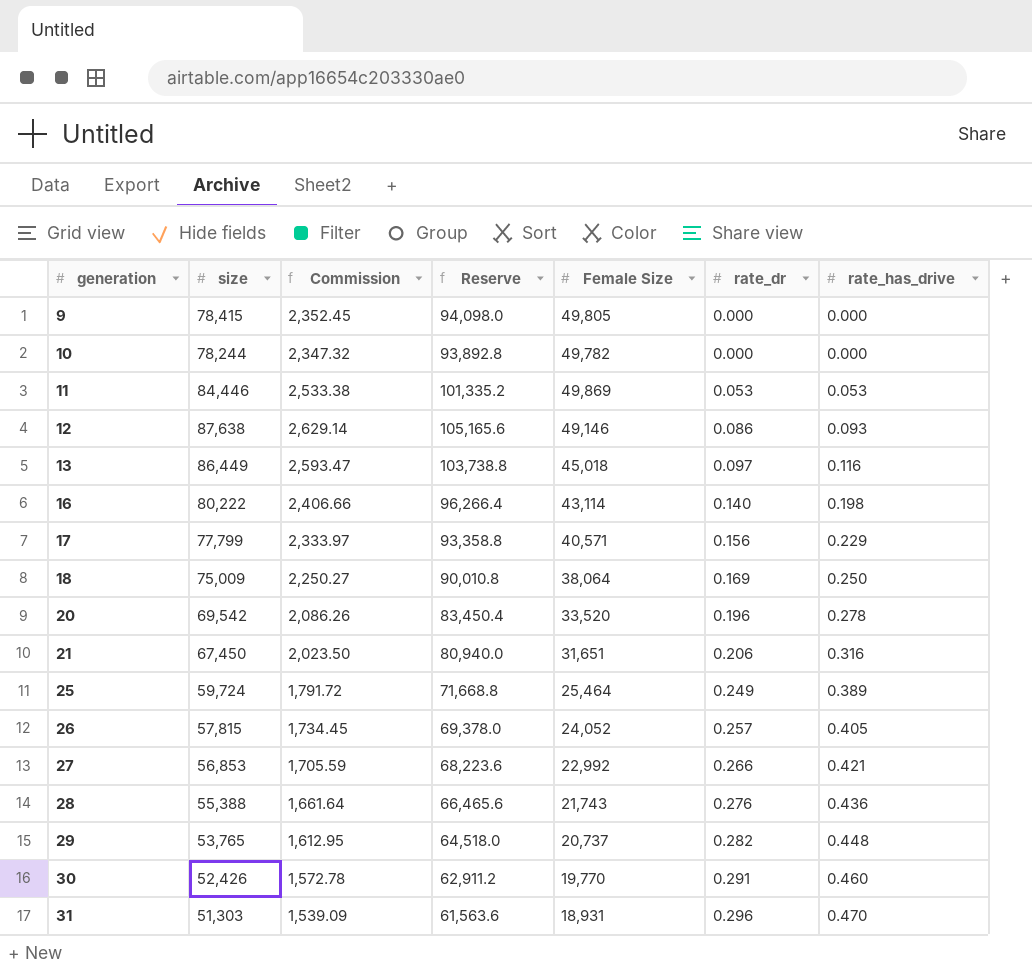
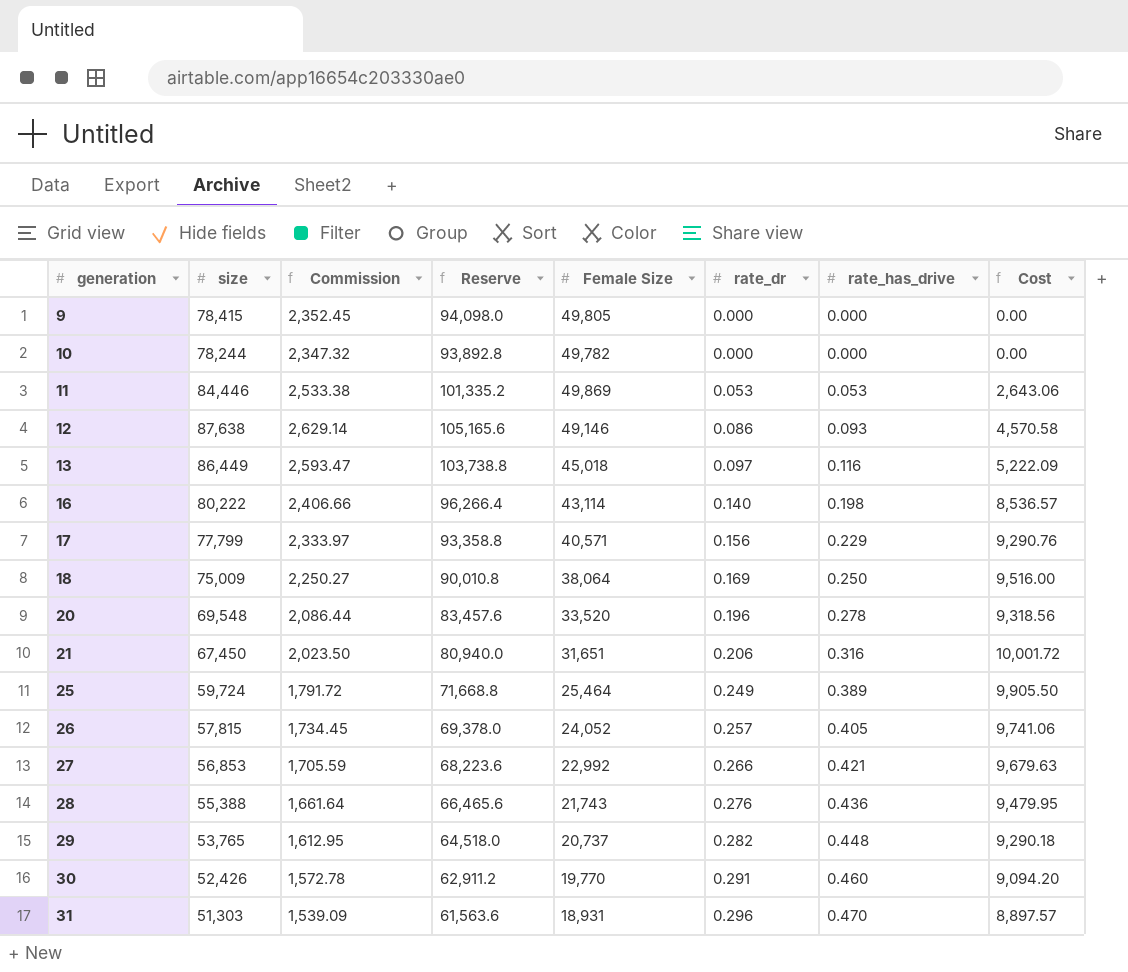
column Cost | formula: none -> [Female Size] * [rate_has_drive]
20 | size: 69,542 -> 69,548
20 | Commission: 2,086.26 -> 2,086.44
20 | Reserve: 83,450.4 -> 83,457.6

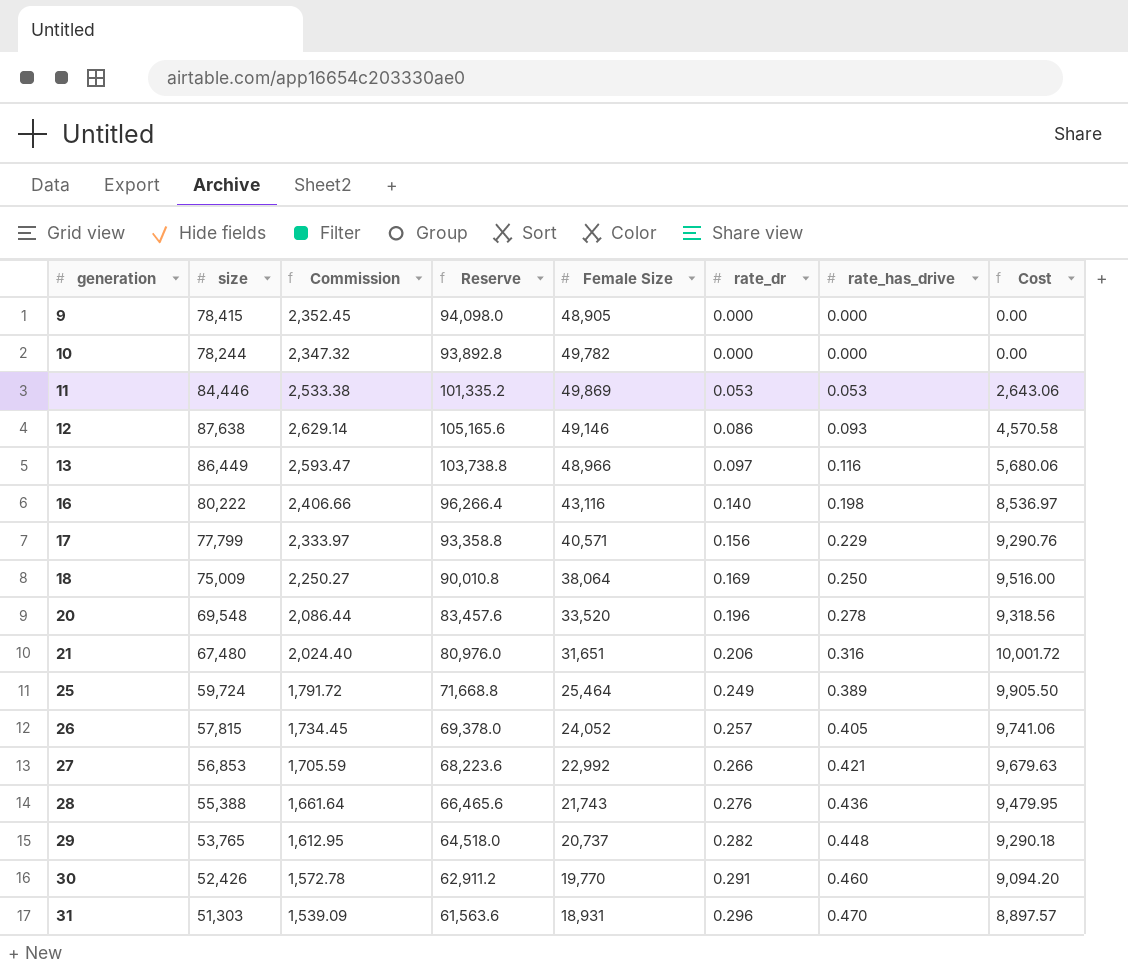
9 | Female Size: 49,805 -> 48,905
13 | Female Size: 45,018 -> 48,966
13 | Cost: 5,222.09 -> 5,680.06
16 | Female Size: 43,114 -> 43,116
16 | Cost: 8,536.57 -> 8,536.97
21 | size: 67,450 -> 67,480
21 | Commission: 2,023.50 -> 2,024.40
21 | Reserve: 80,940.0 -> 80,976.0

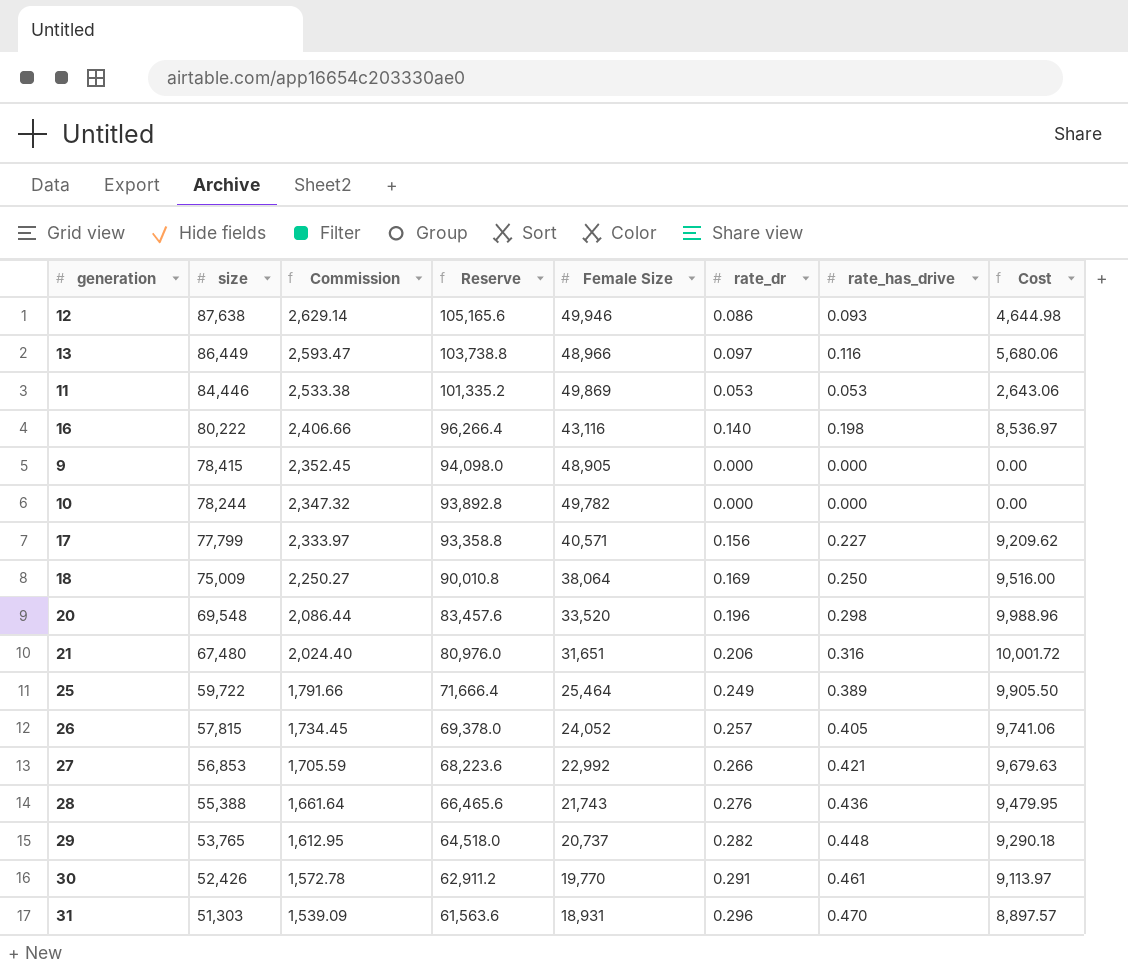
row order: generation ascending -> size descending
12 | Female Size: 49,146 -> 49,946
12 | Cost: 4,570.58 -> 4,644.98
17 | rate_has_drive: 0.229 -> 0.227
17 | Cost: 9,290.76 -> 9,209.62
20 | rate_has_drive: 0.278 -> 0.298
20 | Cost: 9,318.56 -> 9,988.96
25 | size: 59,724 -> 59,722
25 | Commission: 1,791.72 -> 1,791.66
25 | Reserve: 71,668.8 -> 71,666.4
30 | rate_has_drive: 0.460 -> 0.461
30 | Cost: 9,094.20 -> 9,113.97

